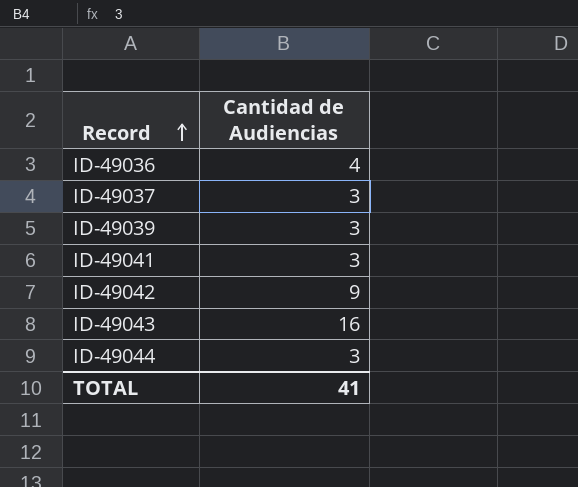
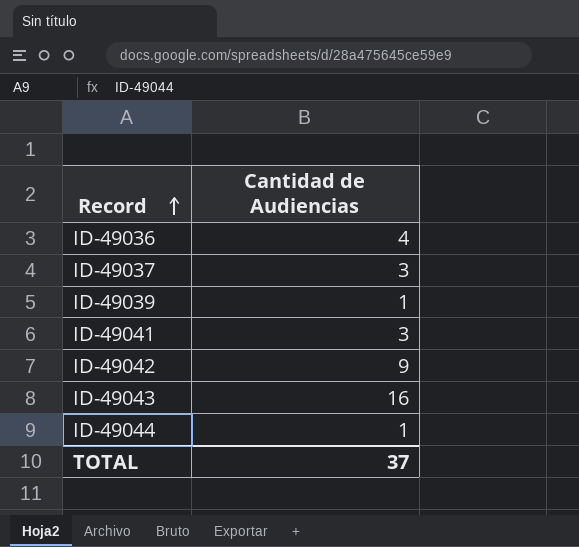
ID-49039 | Cantidad de Audiencias: 3 -> 1
ID-49044 | Cantidad de Audiencias: 3 -> 1
TOTAL | Cantidad de Audiencias: 41 -> 37

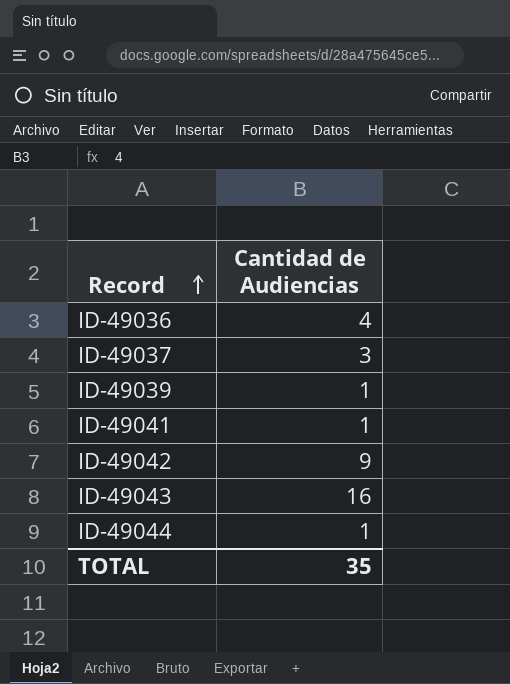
ID-49041 | Cantidad de Audiencias: 3 -> 1
TOTAL | Cantidad de Audiencias: 37 -> 35

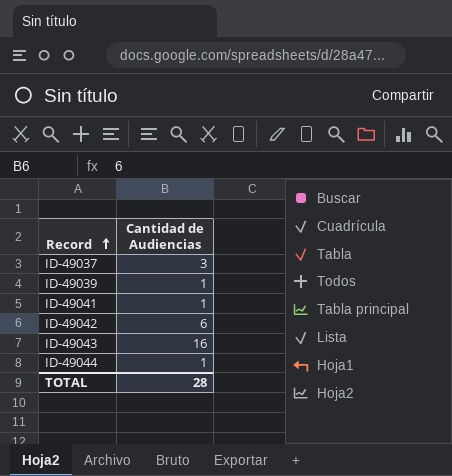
row ID-49036: 4 -> none
ID-49042 | Cantidad de Audiencias: 9 -> 6
TOTAL | Cantidad de Audiencias: 35 -> 28

